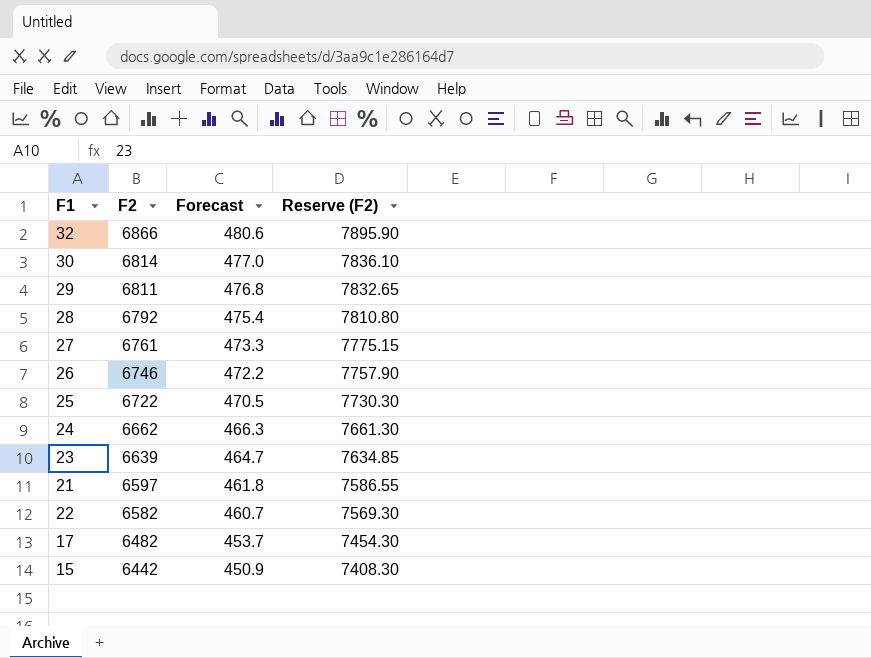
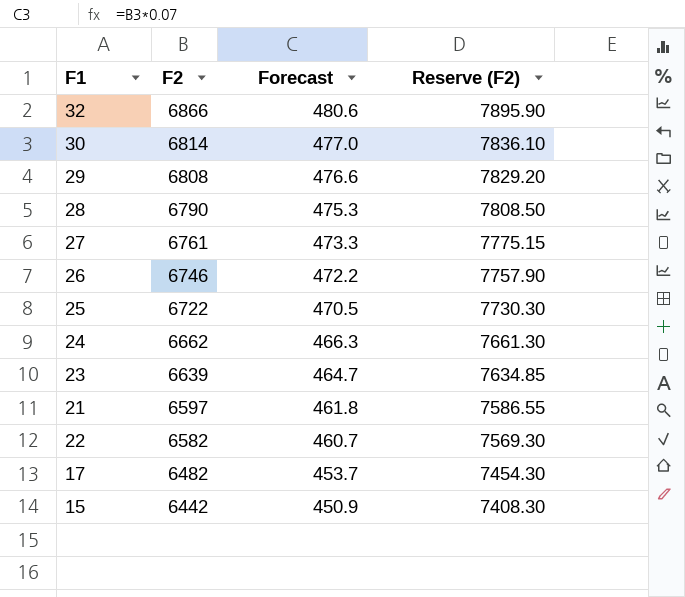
29 | F2: 6811 -> 6808
29 | Forecast: 476.8 -> 476.6
29 | Reserve (F2): 7832.65 -> 7829.20
28 | F2: 6792 -> 6790
28 | Forecast: 475.4 -> 475.3
28 | Reserve (F2): 7810.80 -> 7808.50

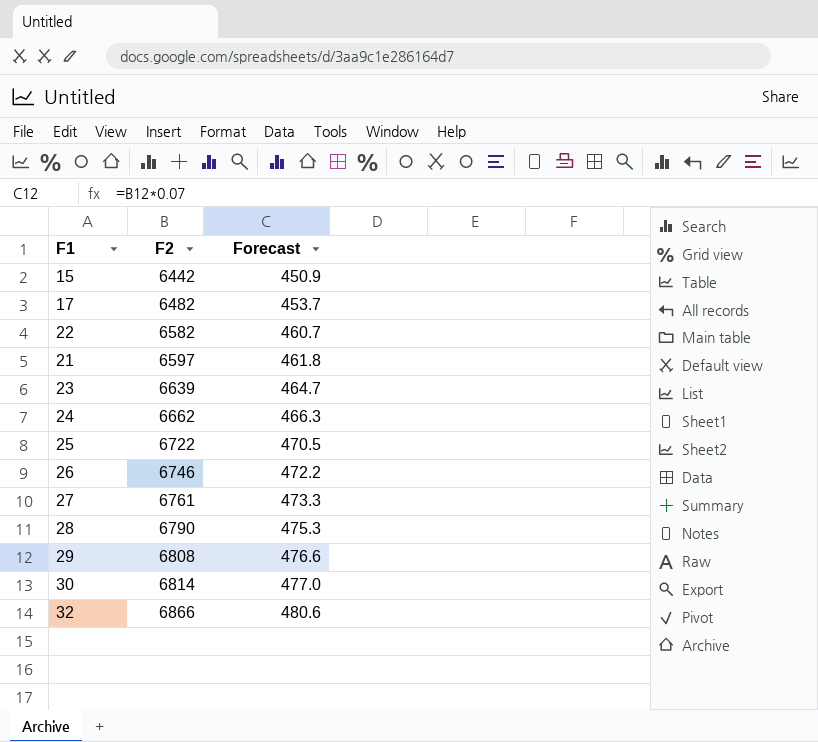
row order: F2 descending -> F2 ascending
column Reserve (F2) | formula: [F2] * 1.15 -> none

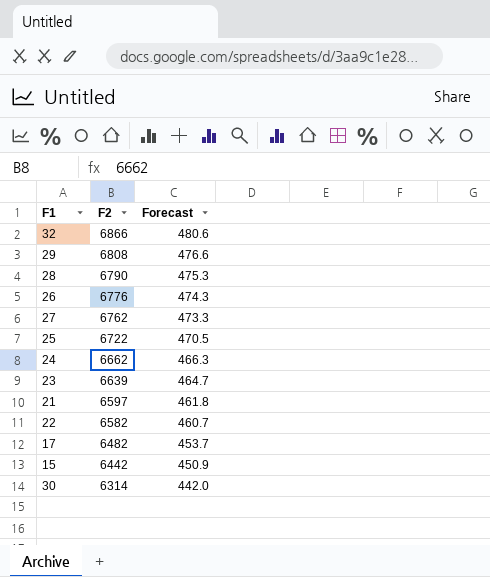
row order: F2 ascending -> F2 descending
26 | F2: 6746 -> 6776
26 | Forecast: 472.2 -> 474.3
27 | F2: 6761 -> 6762
30 | F2: 6814 -> 6314
30 | Forecast: 477.0 -> 442.0

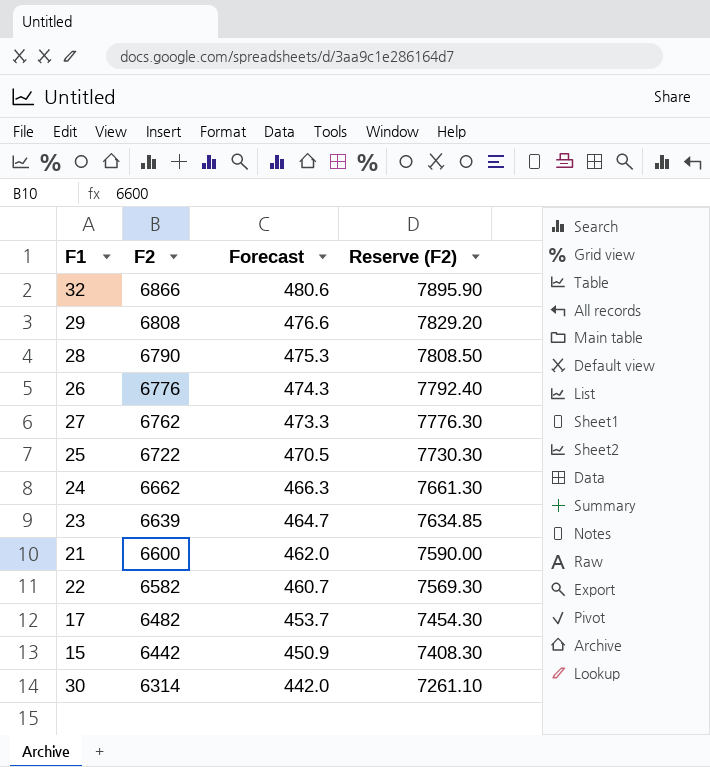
column Reserve (F2) | formula: none -> [F2] * 1.15
21 | F2: 6597 -> 6600
21 | Forecast: 461.8 -> 462.0

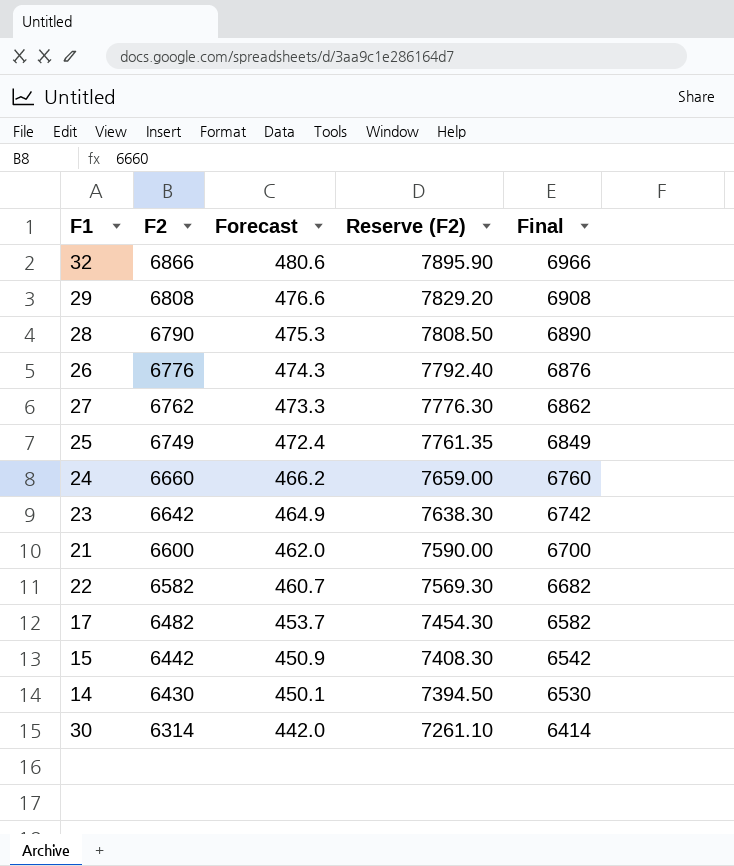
column Final | formula: none -> [F2] + 100
25 | F2: 6722 -> 6749
25 | Forecast: 470.5 -> 472.4
25 | Reserve (F2): 7730.30 -> 7761.35
24 | F2: 6662 -> 6660
24 | Forecast: 466.3 -> 466.2
24 | Reserve (F2): 7661.30 -> 7659.00
23 | F2: 6639 -> 6642
23 | Forecast: 464.7 -> 464.9
23 | Reserve (F2): 7634.85 -> 7638.30
row 14: none -> 6430 | 450.1 | 7394.50 | 6530

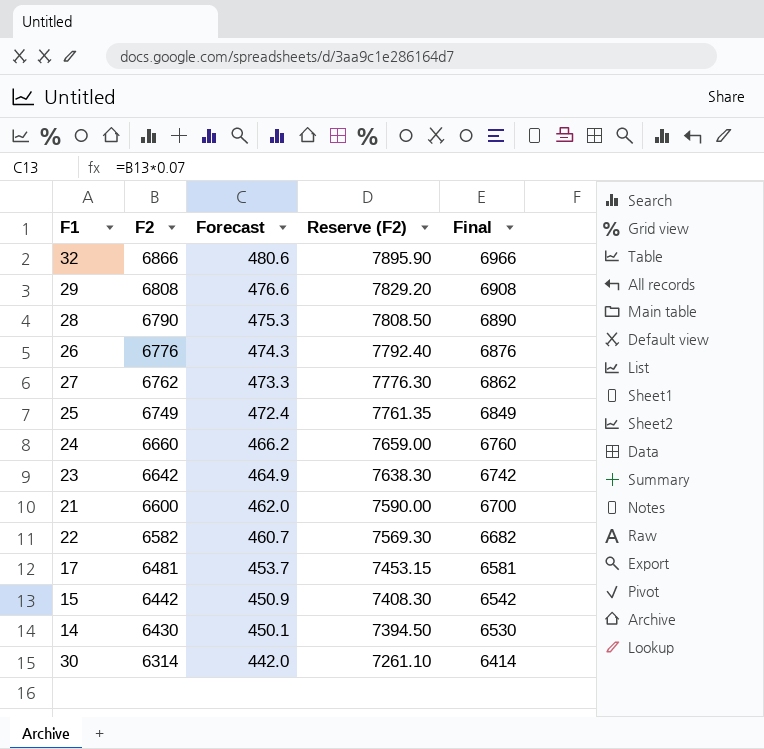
17 | F2: 6482 -> 6481
17 | Reserve (F2): 7454.30 -> 7453.15
17 | Final: 6582 -> 6581

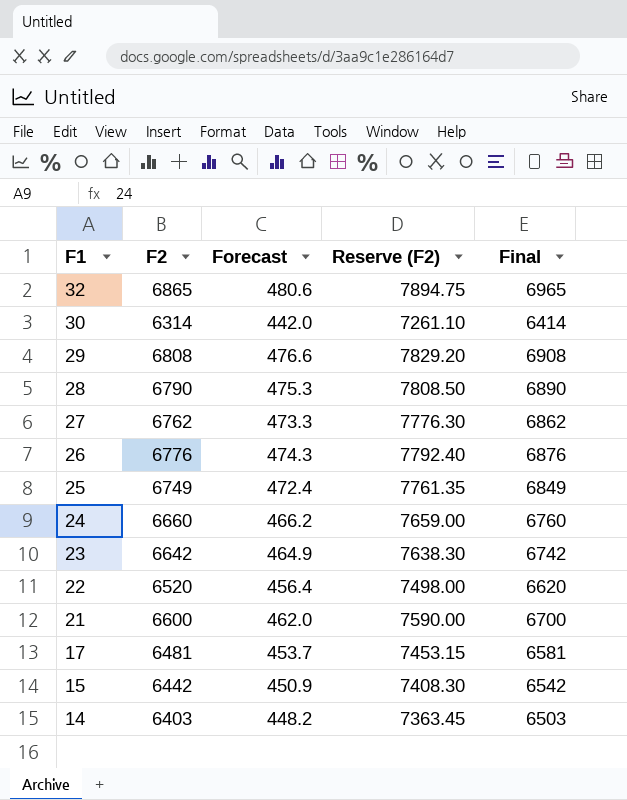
row order: F2 descending -> F1 descending
32 | F2: 6866 -> 6865
32 | Reserve (F2): 7895.90 -> 7894.75
32 | Final: 6966 -> 6965
22 | F2: 6582 -> 6520
22 | Forecast: 460.7 -> 456.4
22 | Reserve (F2): 7569.30 -> 7498.00
22 | Final: 6682 -> 6620
14 | F2: 6430 -> 6403
14 | Forecast: 450.1 -> 448.2
14 | Reserve (F2): 7394.50 -> 7363.45
14 | Final: 6530 -> 6503

